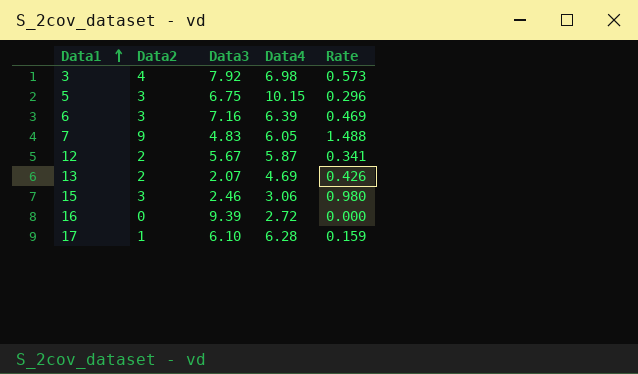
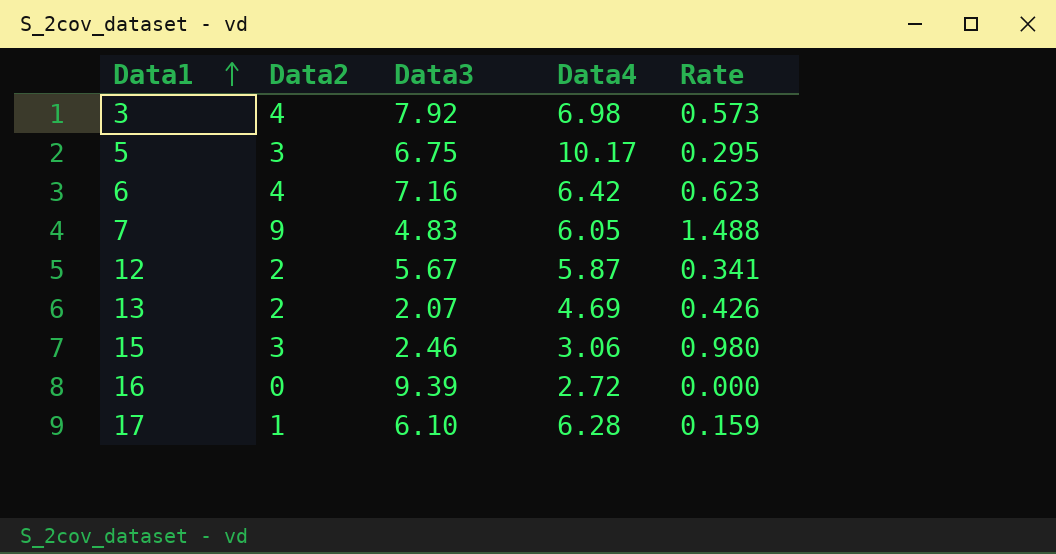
5 | Data4: 10.15 -> 10.17
5 | Rate: 0.296 -> 0.295
6 | Data2: 3 -> 4
6 | Data4: 6.39 -> 6.42
6 | Rate: 0.469 -> 0.623

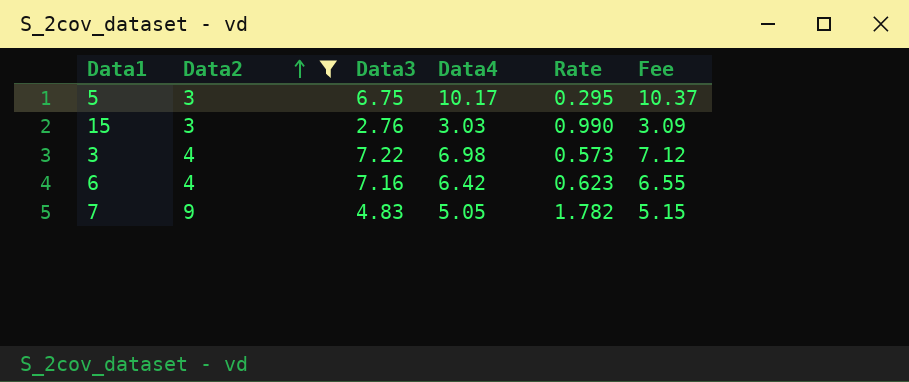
filter: none -> Data2 >= 3
row order: Data1 ascending -> Data2 ascending
column Fee | formula: none -> [Data4] * 1.02
15 | Data3: 2.46 -> 2.76
15 | Data4: 3.06 -> 3.03
15 | Rate: 0.980 -> 0.990
3 | Data3: 7.92 -> 7.22
7 | Data4: 6.05 -> 5.05
7 | Rate: 1.488 -> 1.782

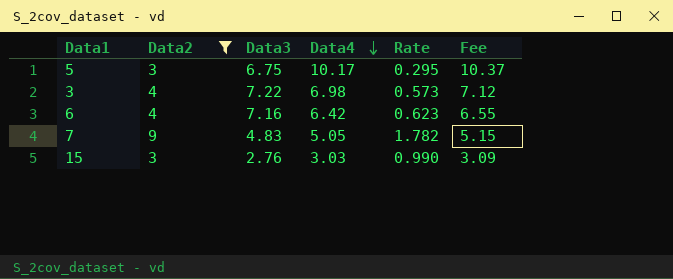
row order: Data2 ascending -> Data4 descending

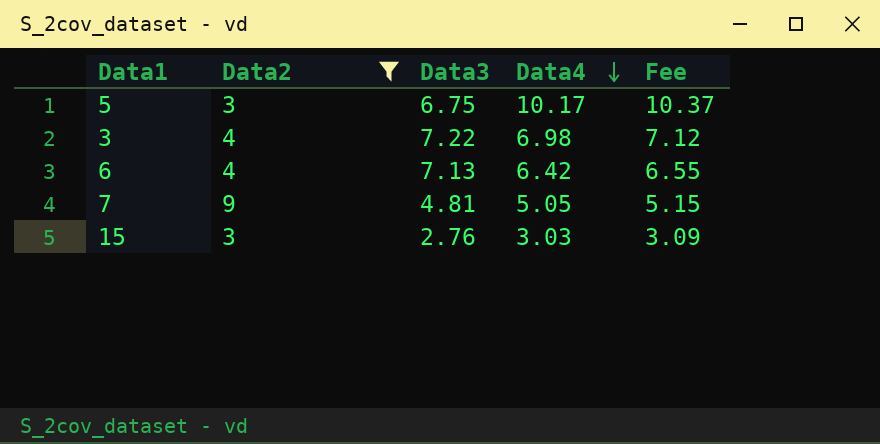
column Rate | formula: [Data2] / [Data4] -> none
6 | Data3: 7.16 -> 7.13
7 | Data3: 4.83 -> 4.81

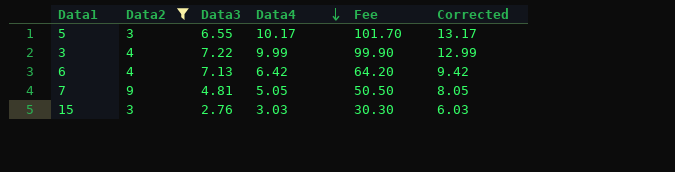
column Fee | formula: [Data4] * 1.02 -> [Data4] * 10
column Corrected | formula: none -> [Data4] + 3
5 | Data3: 6.75 -> 6.55
3 | Data4: 6.98 -> 9.99

